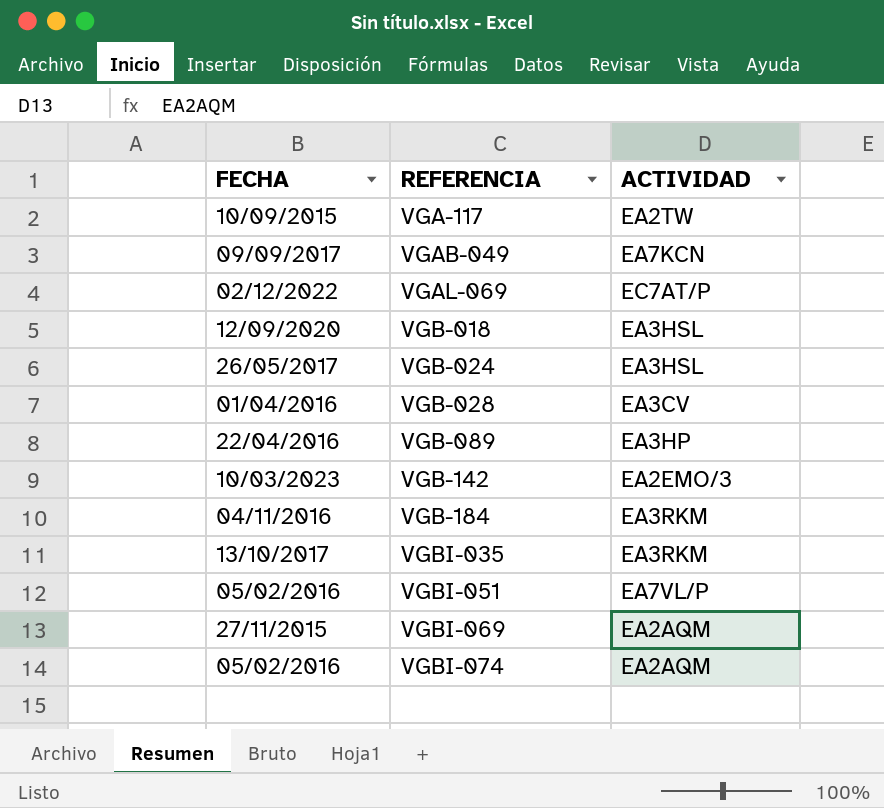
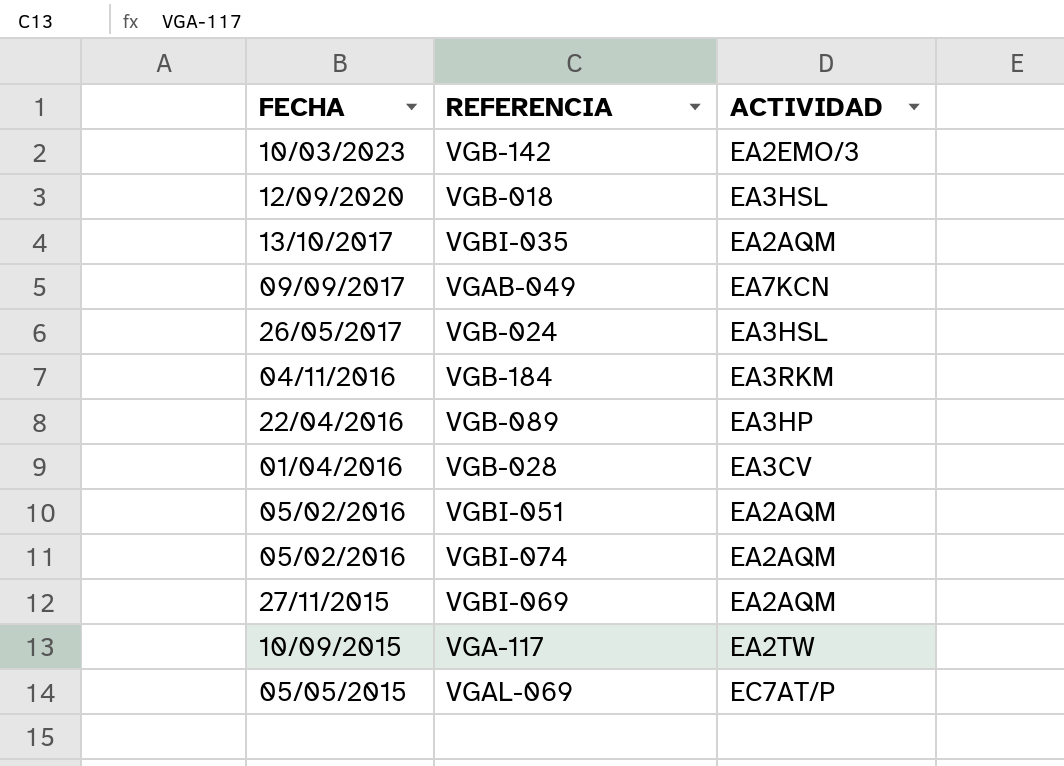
row order: REFERENCIA ascending -> FECHA descending
VGBI-035 | ACTIVIDAD: EA3RKM -> EA2AQM
VGBI-051 | ACTIVIDAD: EA7VL/P -> EA2AQM
VGAL-069 | FECHA: 02/12/2022 -> 05/05/2015

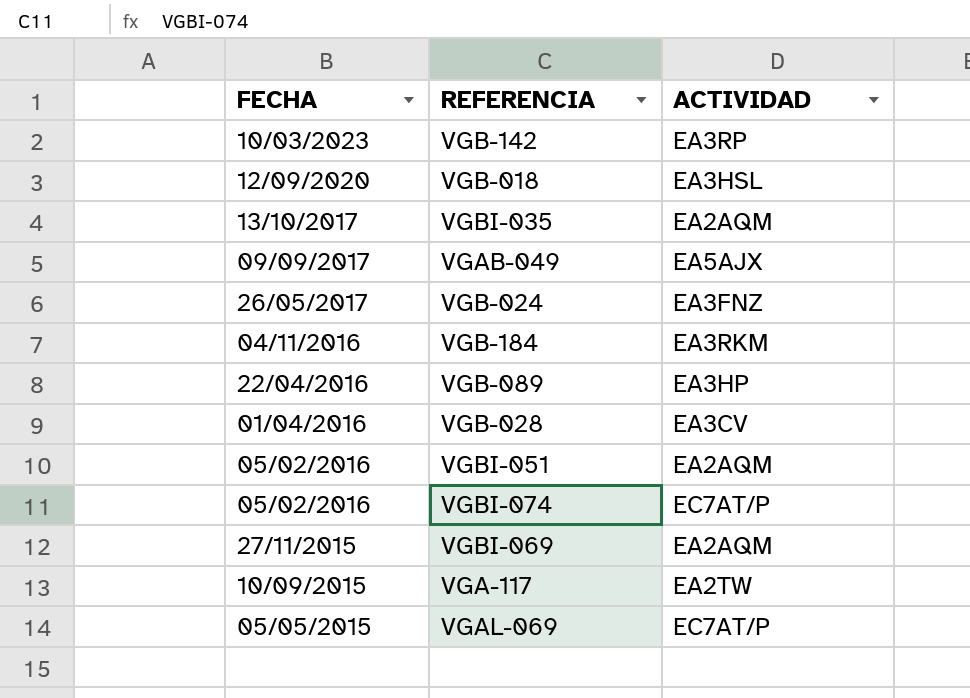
VGB-142 | ACTIVIDAD: EA2EMO/3 -> EA3RP
VGAB-049 | ACTIVIDAD: EA7KCN -> EA5AJX
VGB-024 | ACTIVIDAD: EA3HSL -> EA3FNZ
VGBI-074 | ACTIVIDAD: EA2AQM -> EC7AT/P

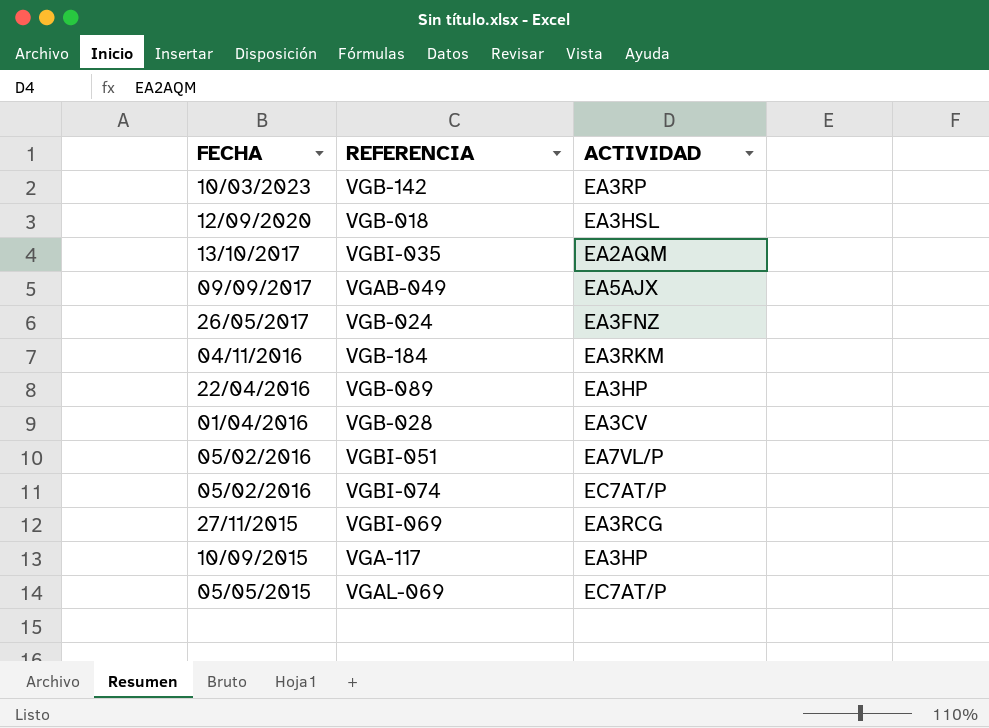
VGBI-051 | ACTIVIDAD: EA2AQM -> EA7VL/P
VGBI-069 | ACTIVIDAD: EA2AQM -> EA3RCG
VGA-117 | ACTIVIDAD: EA2TW -> EA3HP

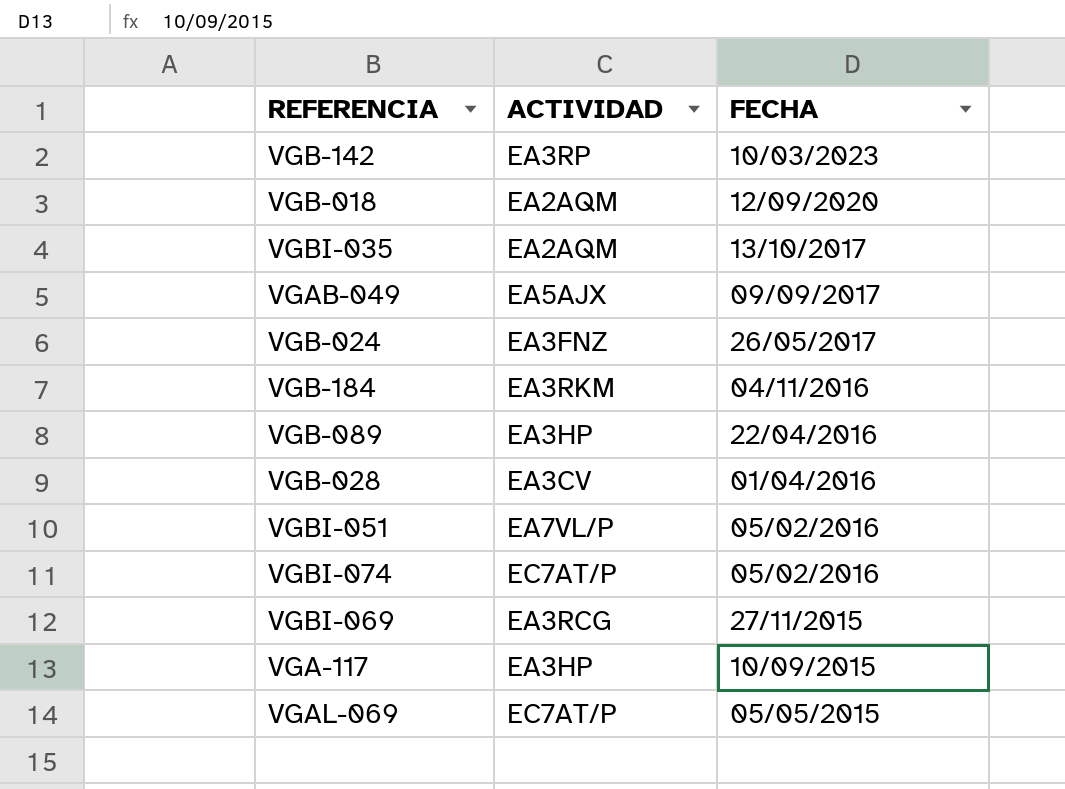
column FECHA | position: 1 -> 3
VGB-018 | ACTIVIDAD: EA3HSL -> EA2AQM

